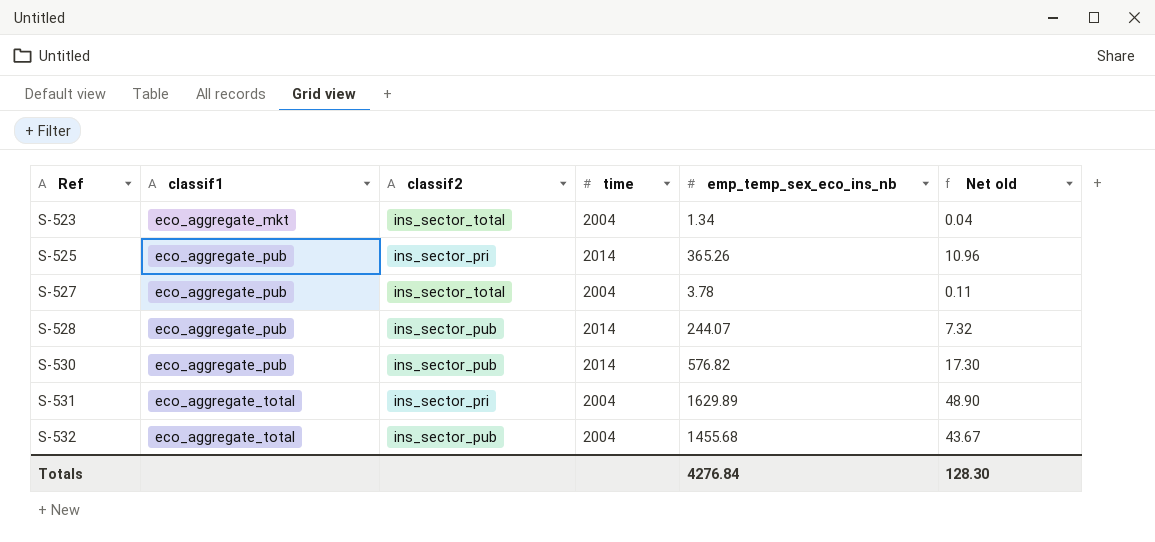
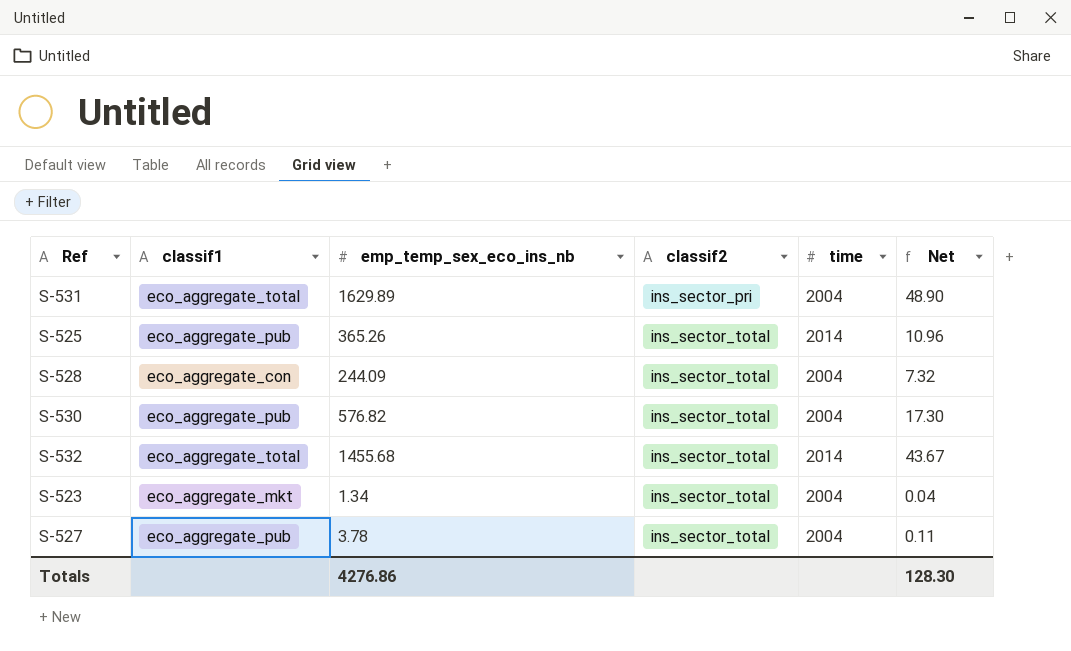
row order: Ref ascending -> classif2 ascending
column emp_temp_sex_eco_ins_nb | position: 5 -> 3
column name: Net old -> Net
S-525 | classif2: ins_sector_pri -> ins_sector_total
S-528 | classif1: eco_aggregate_pub -> eco_aggregate_con
S-528 | emp_temp_sex_eco_ins_nb: 244.07 -> 244.09
S-528 | classif2: ins_sector_pub -> ins_sector_total
S-528 | time: 2014 -> 2004
S-530 | classif2: ins_sector_pub -> ins_sector_total
S-530 | time: 2014 -> 2004
S-532 | classif2: ins_sector_pub -> ins_sector_total
S-532 | time: 2004 -> 2014
Totals | emp_temp_sex_eco_ins_nb: 4276.84 -> 4276.86

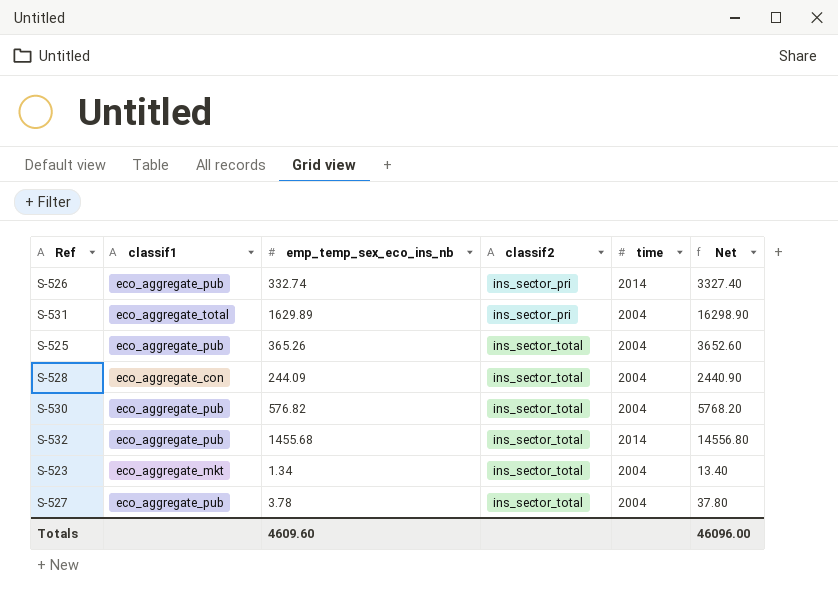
column Net | formula: [emp_temp_sex_eco_ins_nb] * 0.03 -> [emp_temp_sex_eco_ins_nb] * 10
row S-526: none -> eco_aggregate_pub | 332.74 | ins_sector_pri | 2014 | 3327.40
S-525 | time: 2014 -> 2004
S-532 | classif1: eco_aggregate_total -> eco_aggregate_pub
Totals | emp_temp_sex_eco_ins_nb: 4276.86 -> 4609.60
Totals | Net: 128.30 -> 46096.00

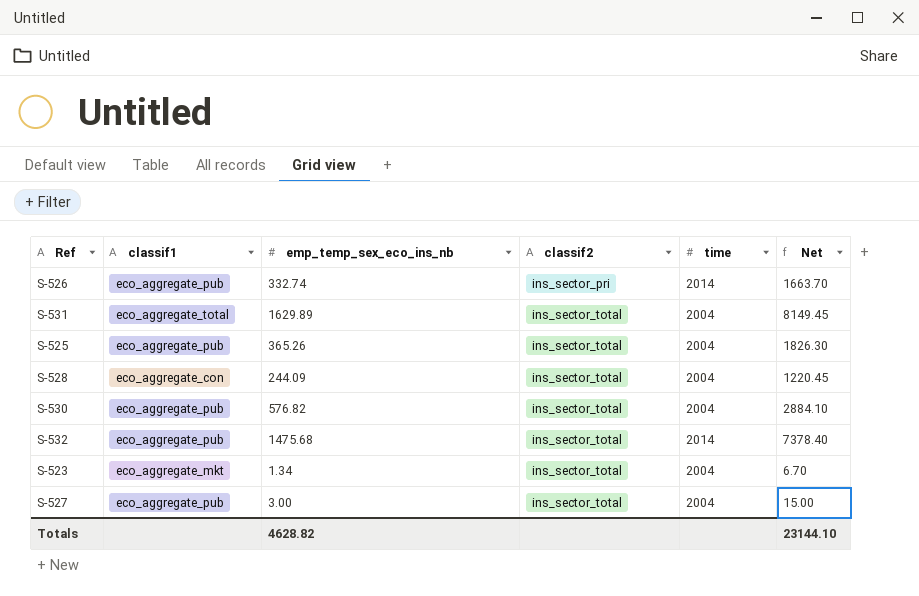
column Net | formula: [emp_temp_sex_eco_ins_nb] * 10 -> [emp_temp_sex_eco_ins_nb] * 5
S-531 | classif2: ins_sector_pri -> ins_sector_total
S-532 | emp_temp_sex_eco_ins_nb: 1455.68 -> 1475.68
S-527 | emp_temp_sex_eco_ins_nb: 3.78 -> 3.00
Totals | emp_temp_sex_eco_ins_nb: 4609.60 -> 4628.82
Totals | Net: 46096.00 -> 23144.10

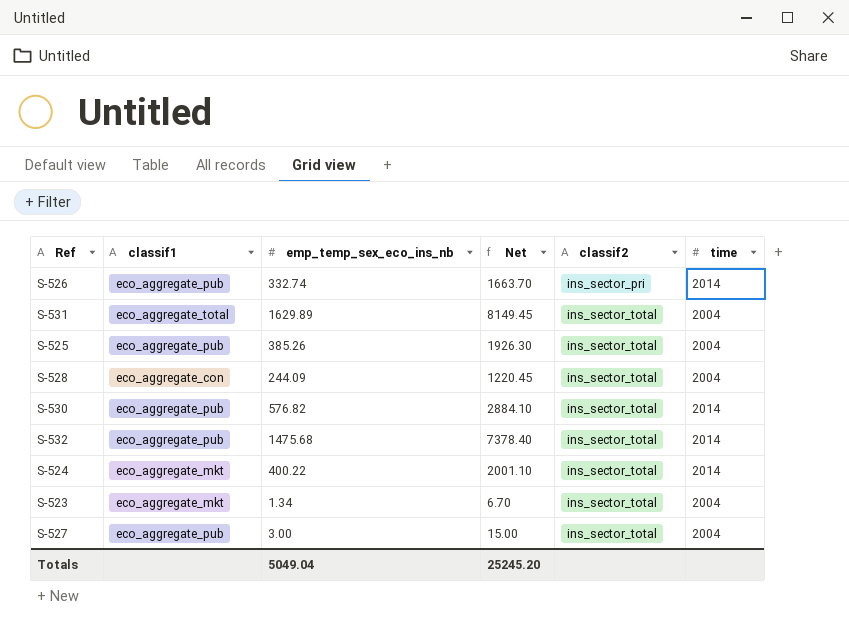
column Net | position: 6 -> 4
S-525 | emp_temp_sex_eco_ins_nb: 365.26 -> 385.26
S-525 | Net: 1826.30 -> 1926.30
S-530 | time: 2004 -> 2014
row S-524: none -> eco_aggregate_mkt | 400.22 | 2001.10 | ins_sector_total | 2014
Totals | emp_temp_sex_eco_ins_nb: 4628.82 -> 5049.04
Totals | Net: 23144.10 -> 25245.20

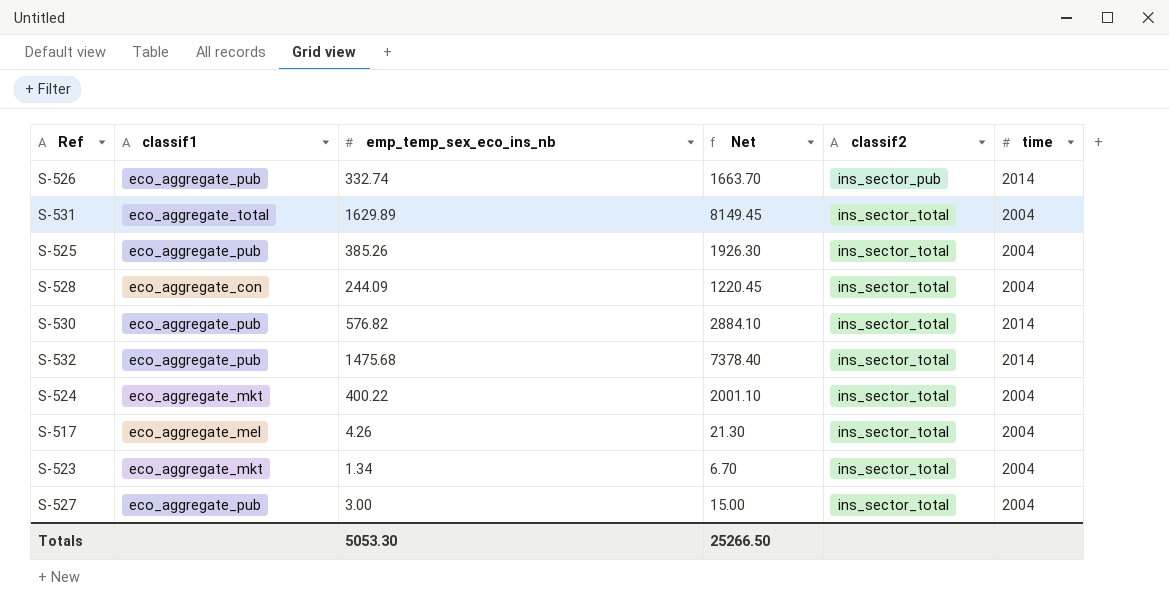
S-526 | classif2: ins_sector_pri -> ins_sector_pub
S-524 | time: 2014 -> 2004
row S-517: none -> eco_aggregate_mel | 4.26 | 21.30 | ins_sector_total | 2004
Totals | emp_temp_sex_eco_ins_nb: 5049.04 -> 5053.30
Totals | Net: 25245.20 -> 25266.50

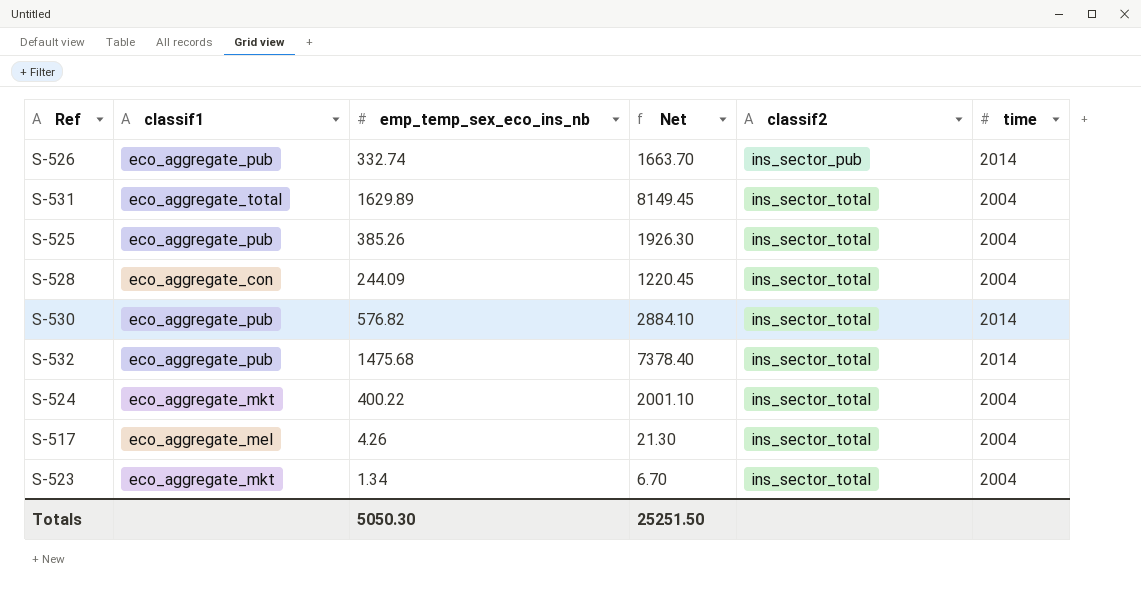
row S-527: eco_aggregate_pub | 3.00 | 15.00 | ins_sector_total | 2004 -> none
Totals | emp_temp_sex_eco_ins_nb: 5053.30 -> 5050.30
Totals | Net: 25266.50 -> 25251.50

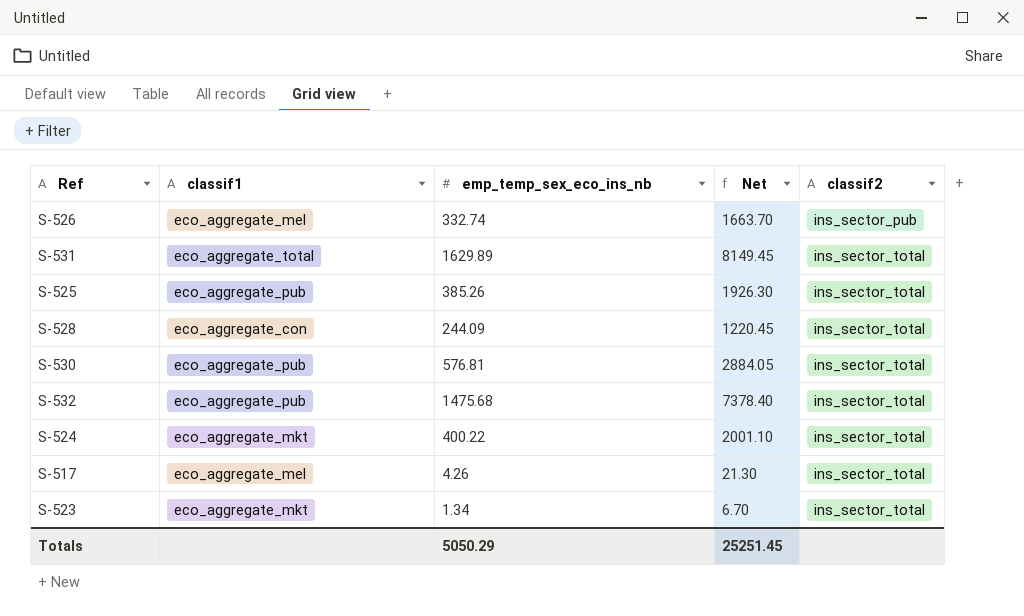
column time | position: 6 -> none
S-526 | classif1: eco_aggregate_pub -> eco_aggregate_mel
S-530 | emp_temp_sex_eco_ins_nb: 576.82 -> 576.81
S-530 | Net: 2884.10 -> 2884.05
Totals | emp_temp_sex_eco_ins_nb: 5050.30 -> 5050.29
Totals | Net: 25251.50 -> 25251.45

